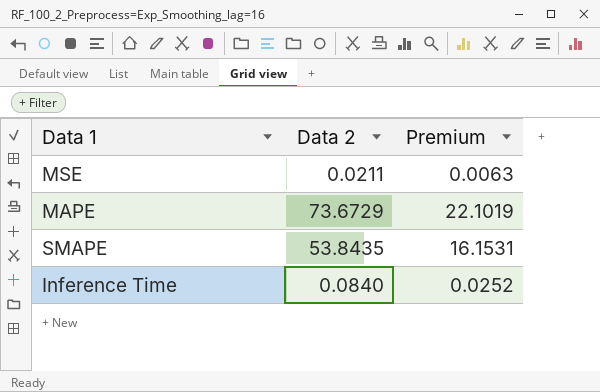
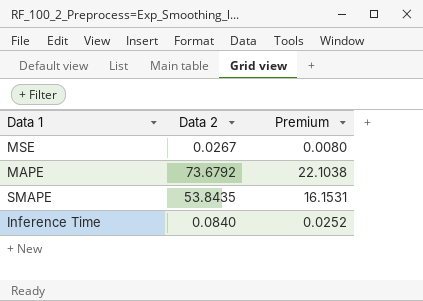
MSE | Data 2: 0.0211 -> 0.0267
MSE | Premium: 0.0063 -> 0.0080
MAPE | Data 2: 73.6729 -> 73.6792
MAPE | Premium: 22.1019 -> 22.1038

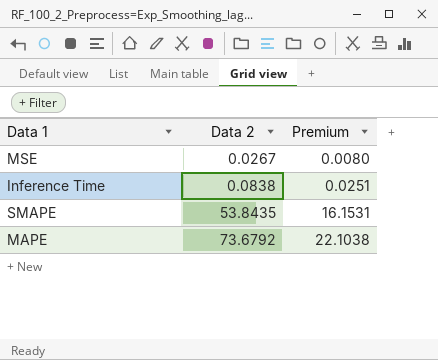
row order: none -> Data 2 ascending
Inference Time | Data 2: 0.0840 -> 0.0838
Inference Time | Premium: 0.0252 -> 0.0251

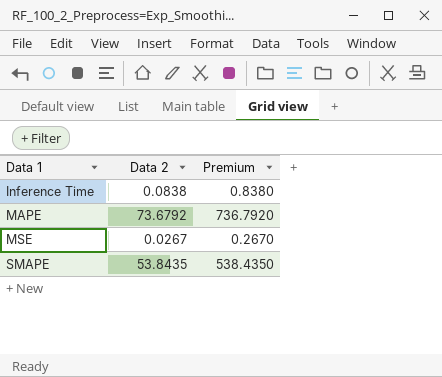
row order: Data 2 ascending -> Data 1 ascending
column Premium | formula: [Data 2] * 0.3 -> [Data 2] * 10

